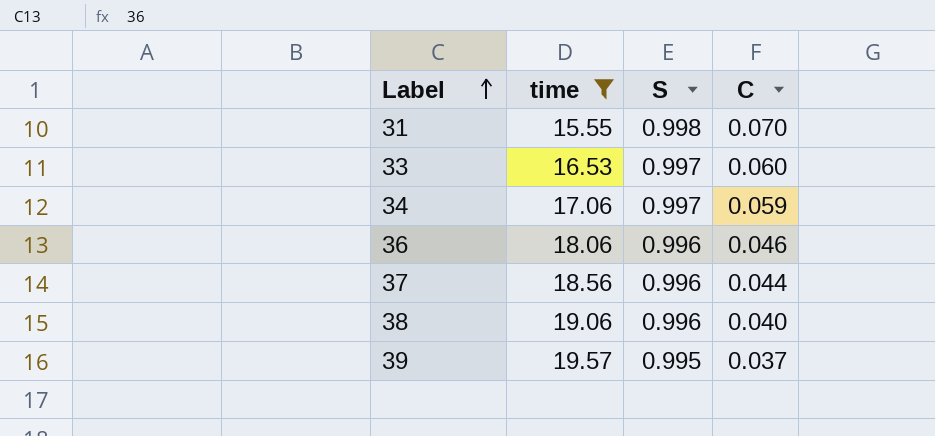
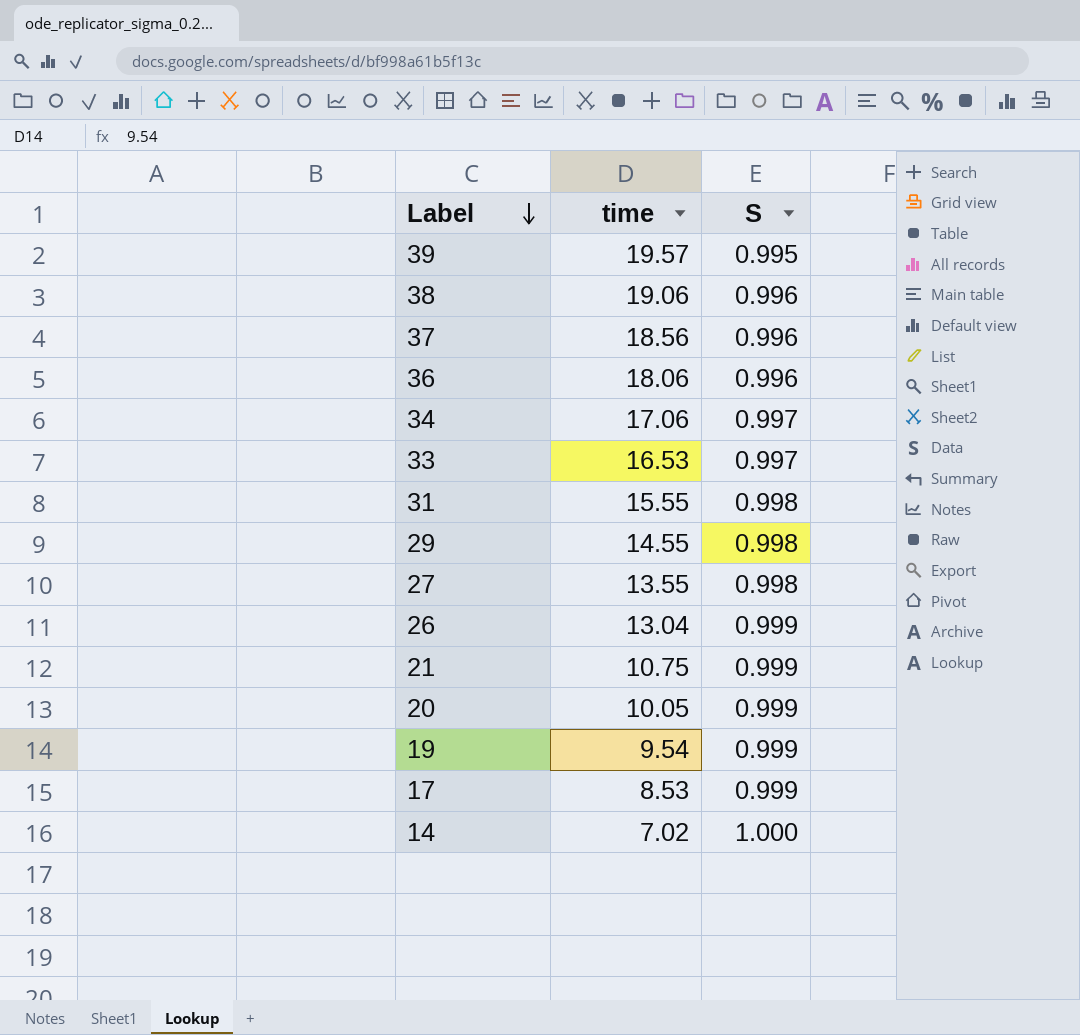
filter: time >= 15.55 -> none
row order: Label ascending -> Label descending
column C | position: 4 -> none

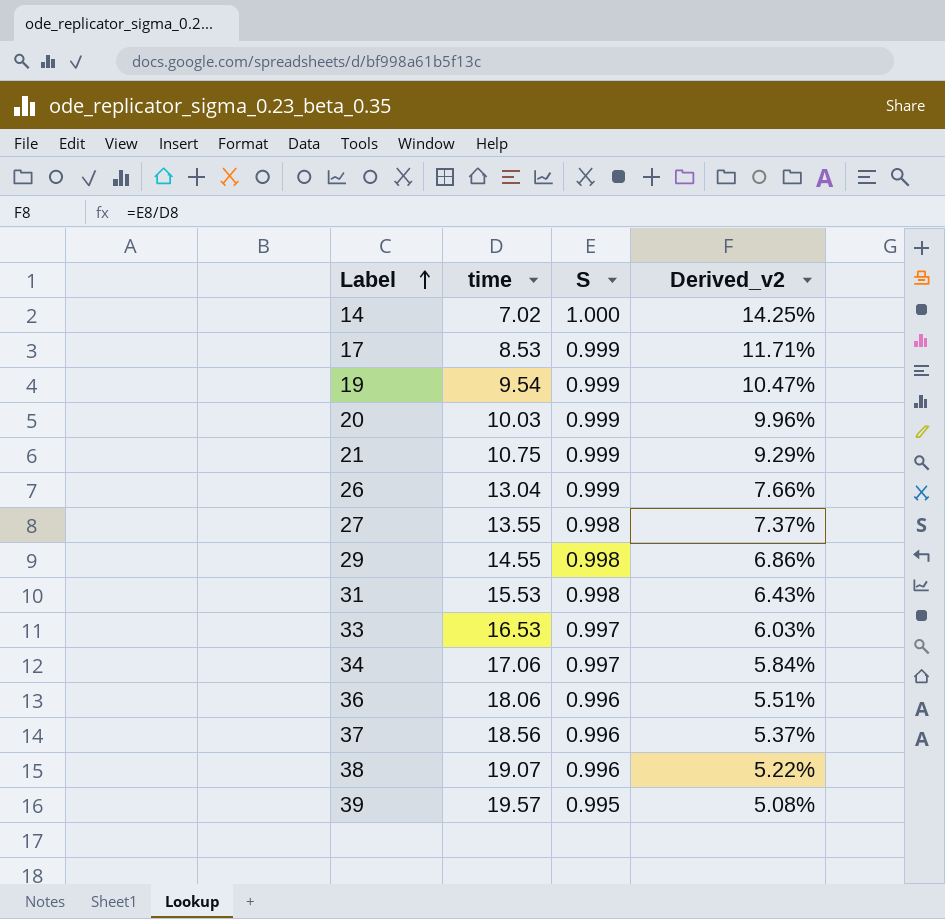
row order: Label descending -> Label ascending
column Derived_v2 | formula: none -> [S] / [time]
20 | time: 10.05 -> 10.03
31 | time: 15.55 -> 15.53
38 | time: 19.06 -> 19.07

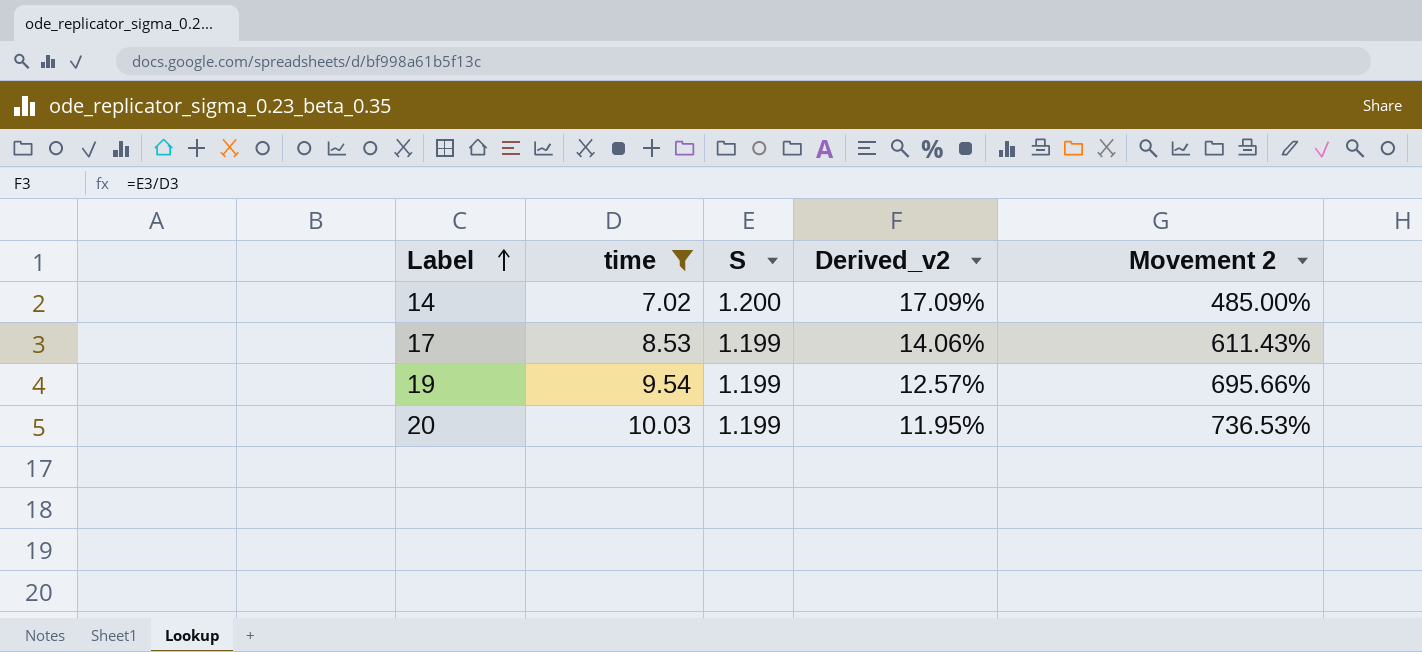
filter: none -> time <= 10.03
column Movement 2 | formula: none -> ([time] - [S]) / [S]
14 | S: 1.000 -> 1.200
14 | Derived_v2: 14.25% -> 17.09%
17 | S: 0.999 -> 1.199
17 | Derived_v2: 11.71% -> 14.06%
19 | S: 0.999 -> 1.199
19 | Derived_v2: 10.47% -> 12.57%
20 | S: 0.999 -> 1.199
20 | Derived_v2: 9.96% -> 11.95%

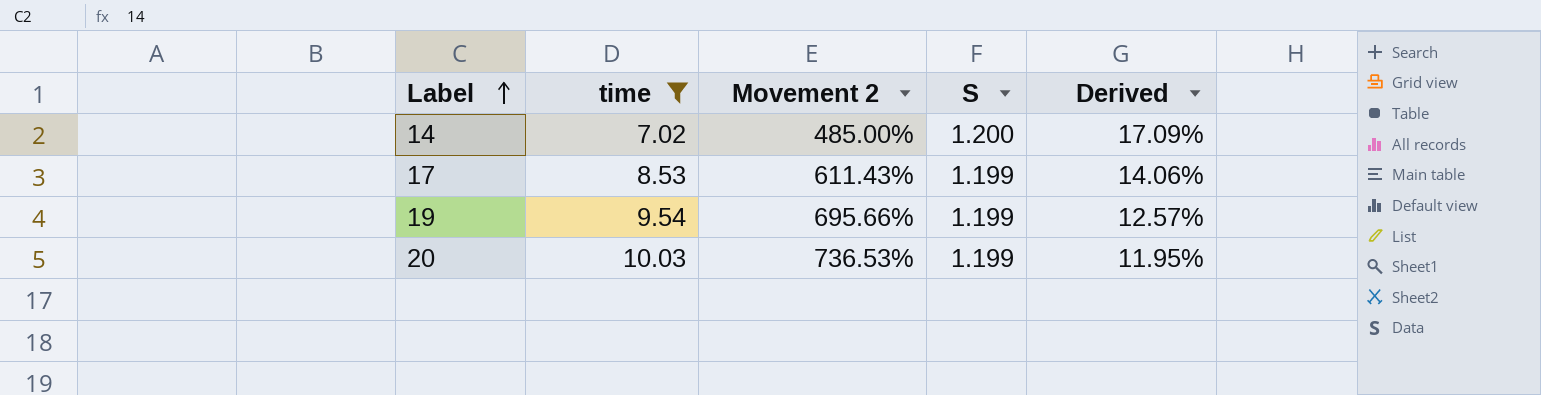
column Movement 2 | position: 5 -> 3
column name: Derived_v2 -> Derived

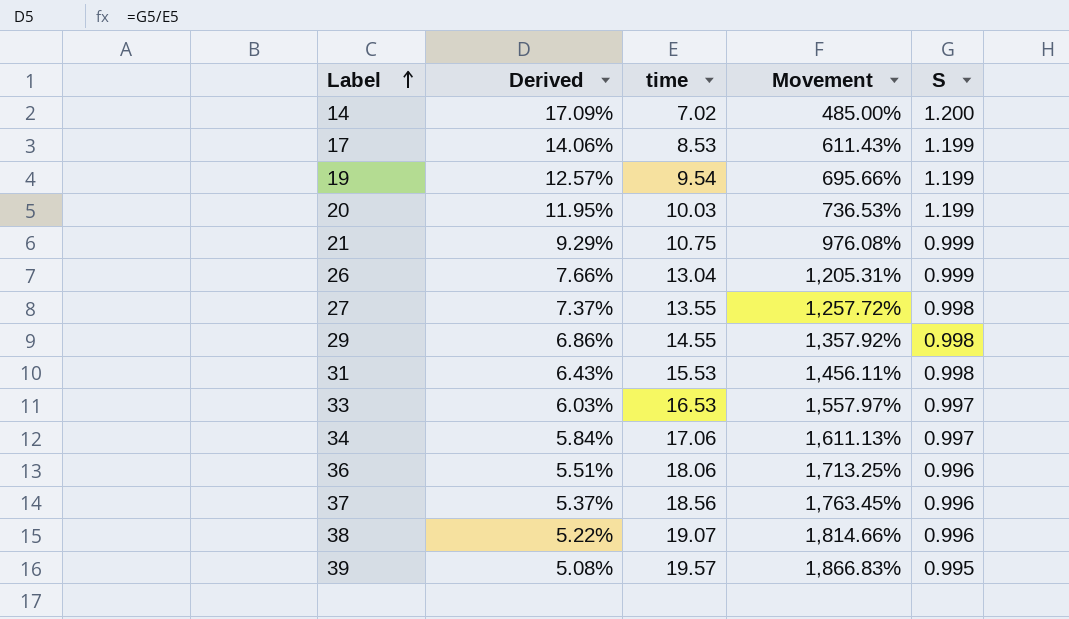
filter: time <= 10.03 -> none
column Derived | position: 5 -> 2
column name: Movement 2 -> Movement

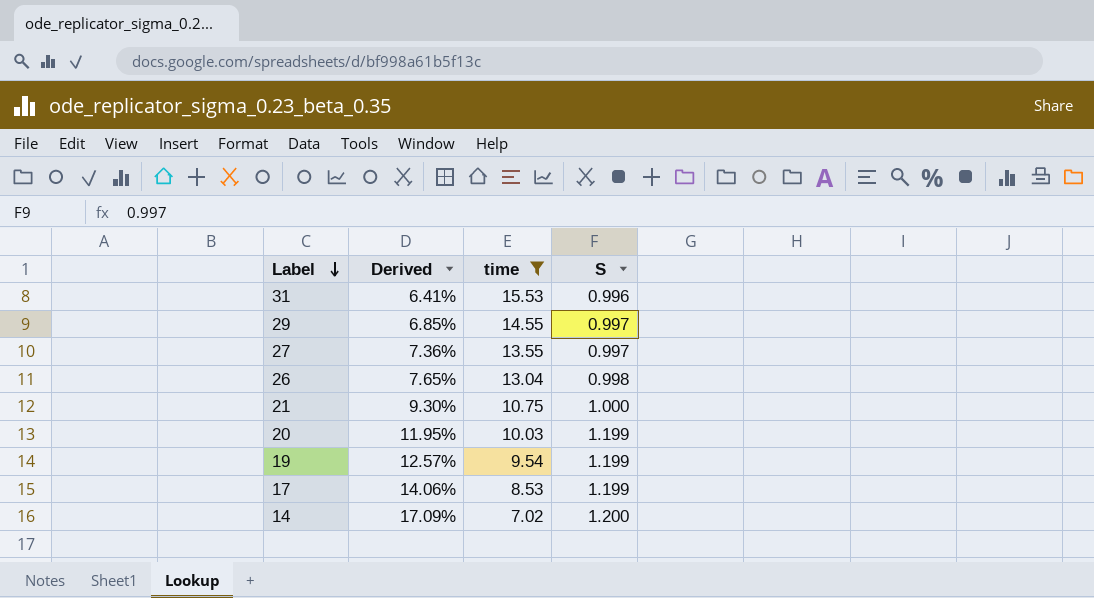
filter: none -> time <= 15.53
row order: Label ascending -> Label descending
column Movement | formula: ([time] - [S]) / [S] -> none
31 | Derived: 6.43% -> 6.41%
31 | S: 0.998 -> 0.996
29 | Derived: 6.86% -> 6.85%
29 | S: 0.998 -> 0.997
27 | Derived: 7.37% -> 7.36%
27 | S: 0.998 -> 0.997
26 | Derived: 7.66% -> 7.65%
26 | S: 0.999 -> 0.998
21 | Derived: 9.29% -> 9.30%
21 | S: 0.999 -> 1.000

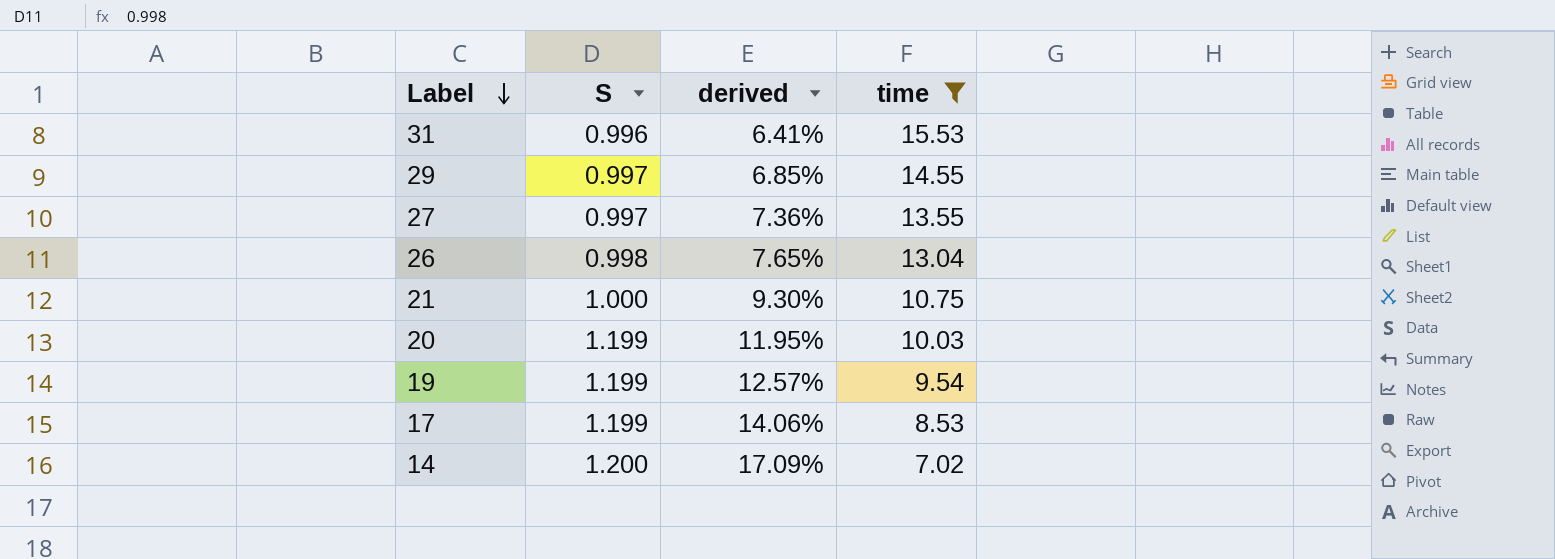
column S | position: 4 -> 2
column name: Derived -> derived

